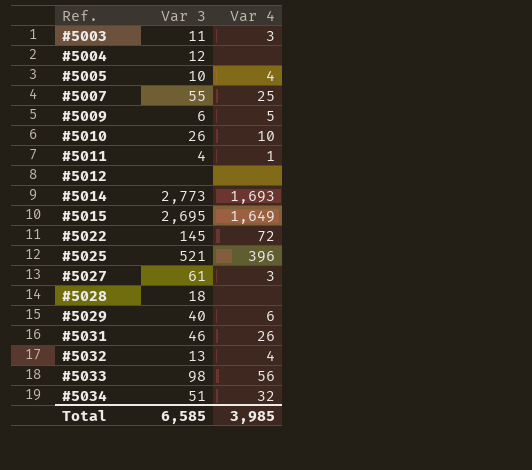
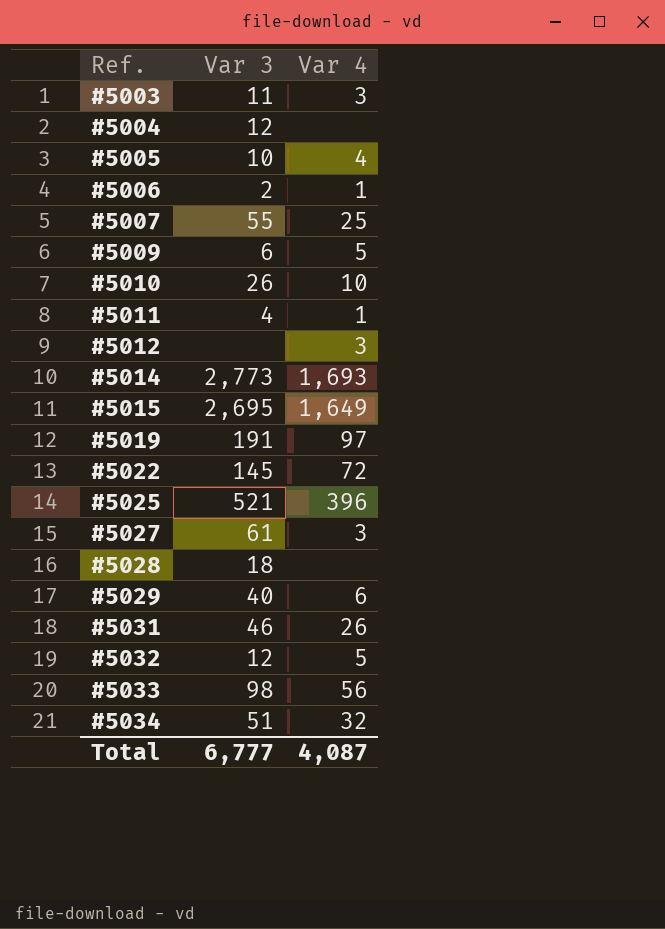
row #5006: none -> 2 | 1
#5012 | Var 4: none -> 3
row #5019: none -> 191 | 97
#5032 | Var 3: 13 -> 12
#5032 | Var 4: 4 -> 5
Total | Var 3: 6,585 -> 6,777
Total | Var 4: 3,985 -> 4,087

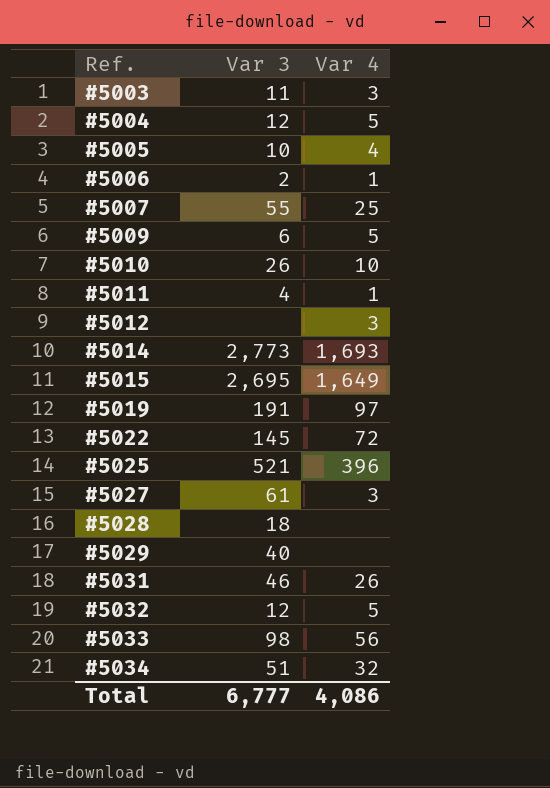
#5004 | Var 4: none -> 5
#5029 | Var 4: 6 -> none
Total | Var 4: 4,087 -> 4,086

